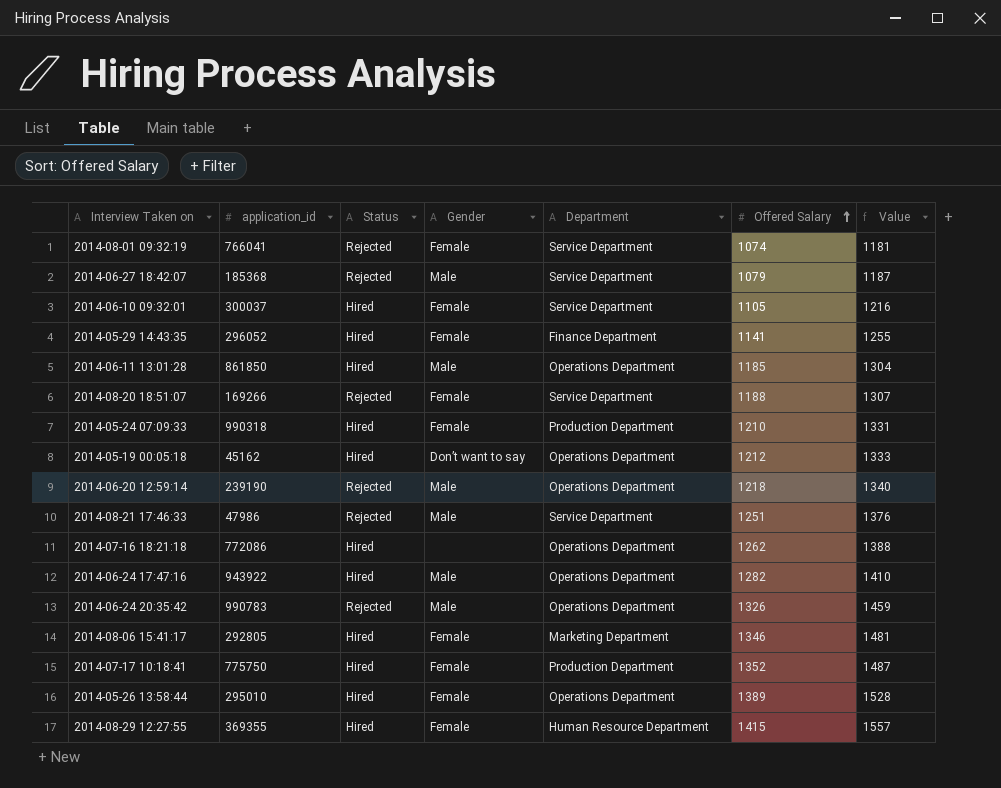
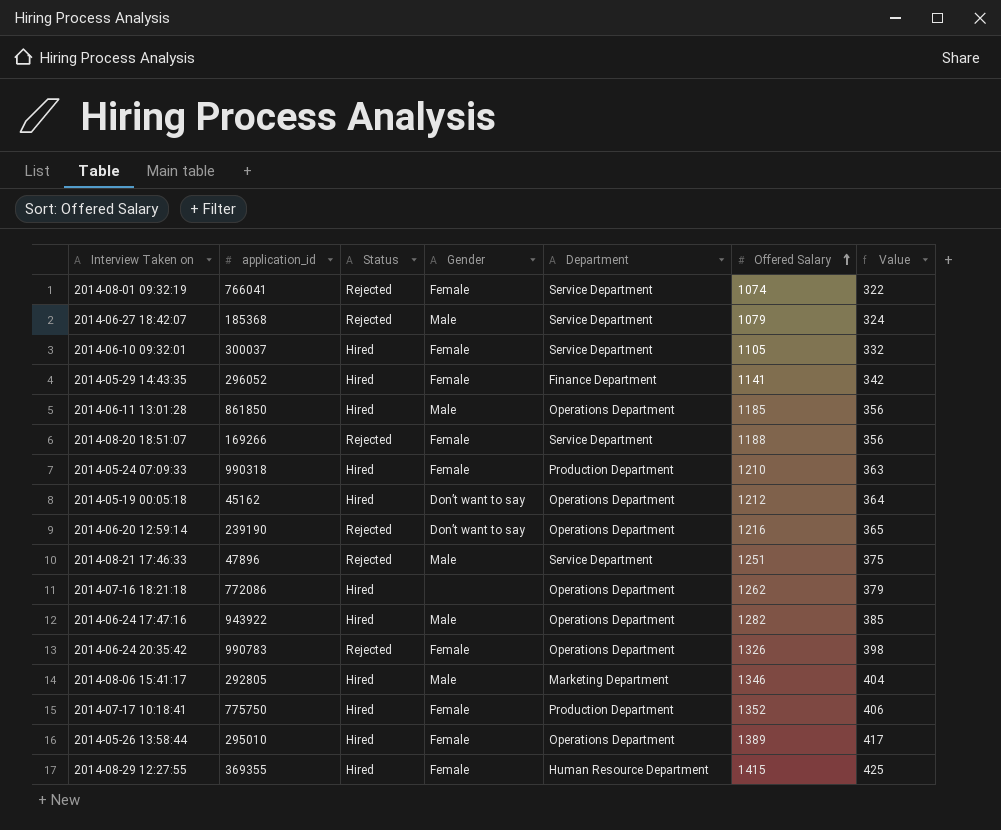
column Value | formula: [Offered Salary] * 1.1 -> [Offered Salary] * 0.3
2014-06-20 12:59:14 | Gender: Male -> Don’t want to say
2014-06-20 12:59:14 | Offered Salary: 1218 -> 1216
2014-08-21 17:46:33 | application_id: 47986 -> 47896
2014-06-24 20:35:42 | Gender: Male -> Female
2014-08-06 15:41:17 | Gender: Female -> Male

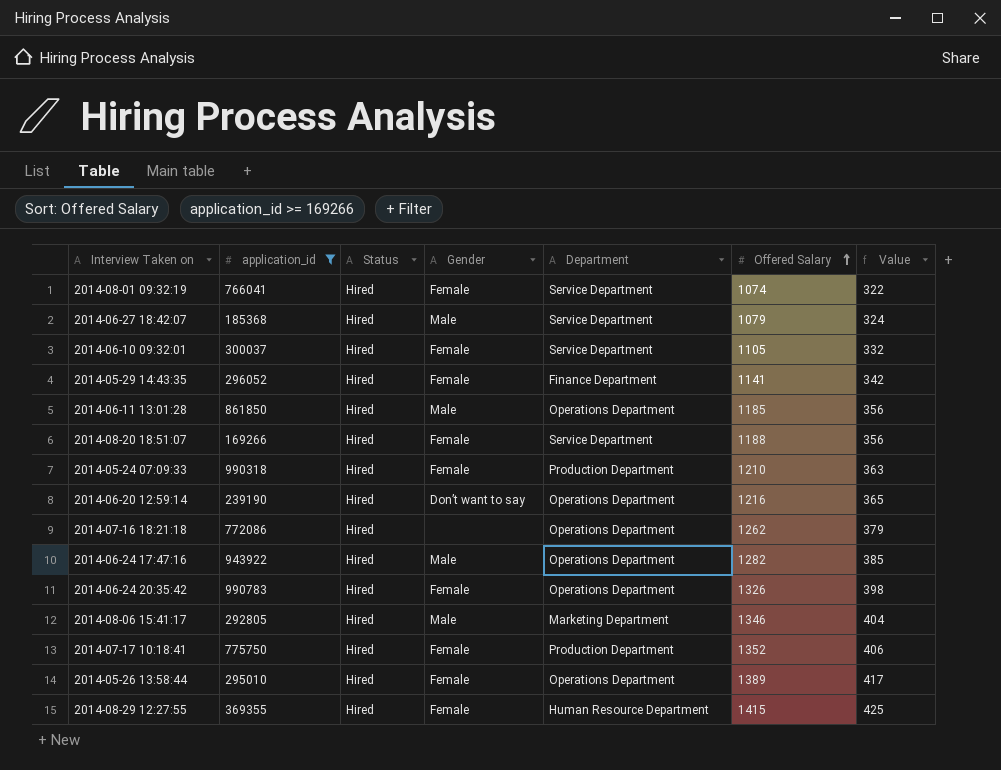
filter: none -> application_id >= 169266
2014-08-01 09:32:19 | Status: Rejected -> Hired
2014-06-27 18:42:07 | Status: Rejected -> Hired
2014-08-20 18:51:07 | Status: Rejected -> Hired
2014-06-20 12:59:14 | Status: Rejected -> Hired
2014-06-24 20:35:42 | Status: Rejected -> Hired

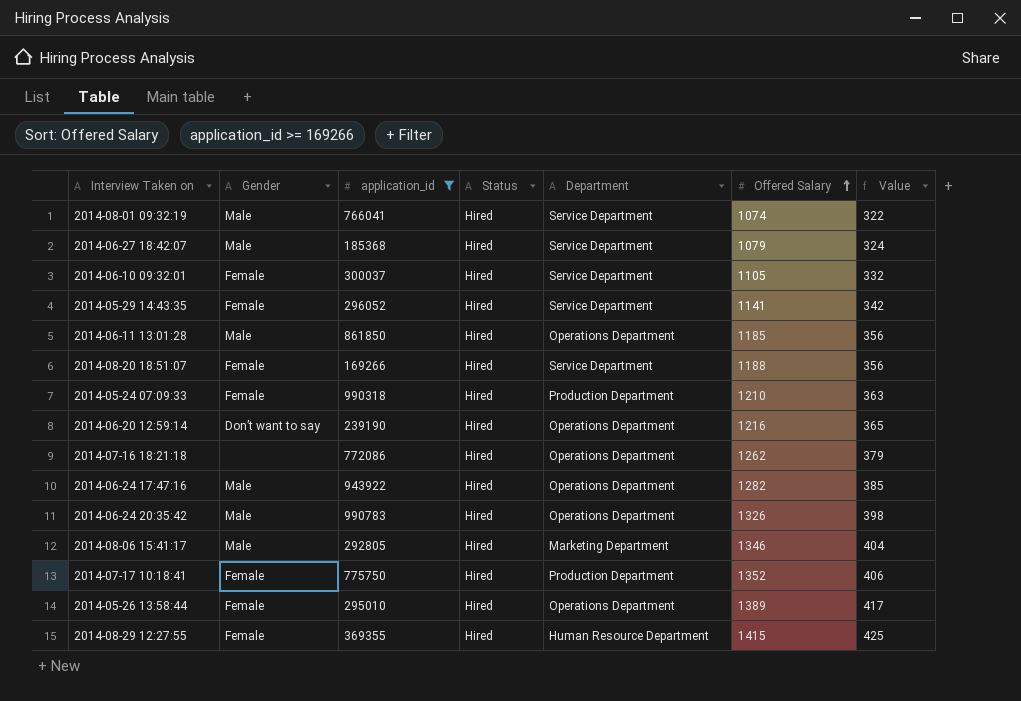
column Gender | position: 4 -> 2
2014-08-01 09:32:19 | Gender: Female -> Male
2014-05-29 14:43:35 | Department: Finance Department -> Service Department
2014-06-24 20:35:42 | Gender: Female -> Male

